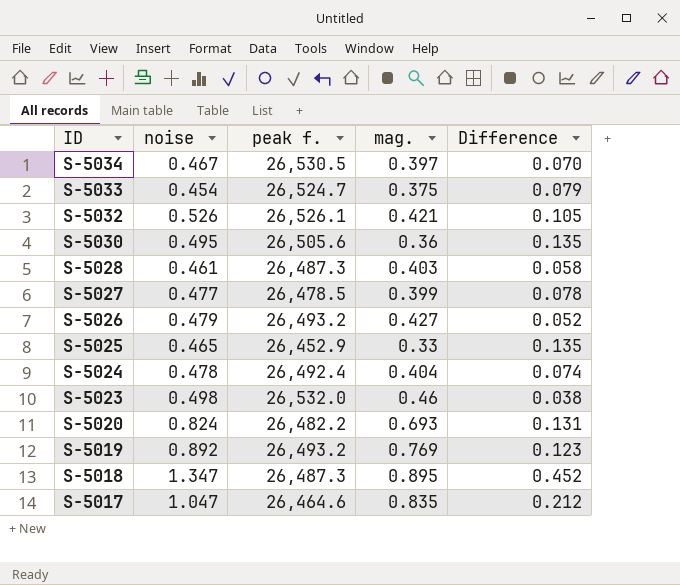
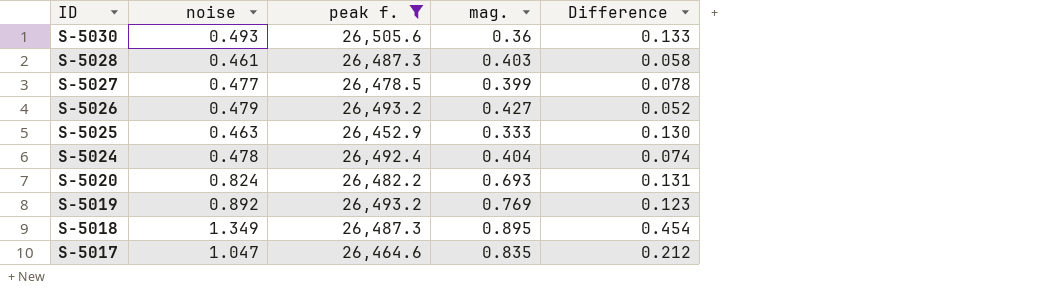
filter: none -> peak f. <= 26,505.6
S-5030 | noise: 0.495 -> 0.493
S-5030 | Difference: 0.135 -> 0.133
S-5025 | noise: 0.465 -> 0.463
S-5025 | mag.: 0.33 -> 0.333
S-5025 | Difference: 0.135 -> 0.130
S-5018 | noise: 1.347 -> 1.349
S-5018 | Difference: 0.452 -> 0.454

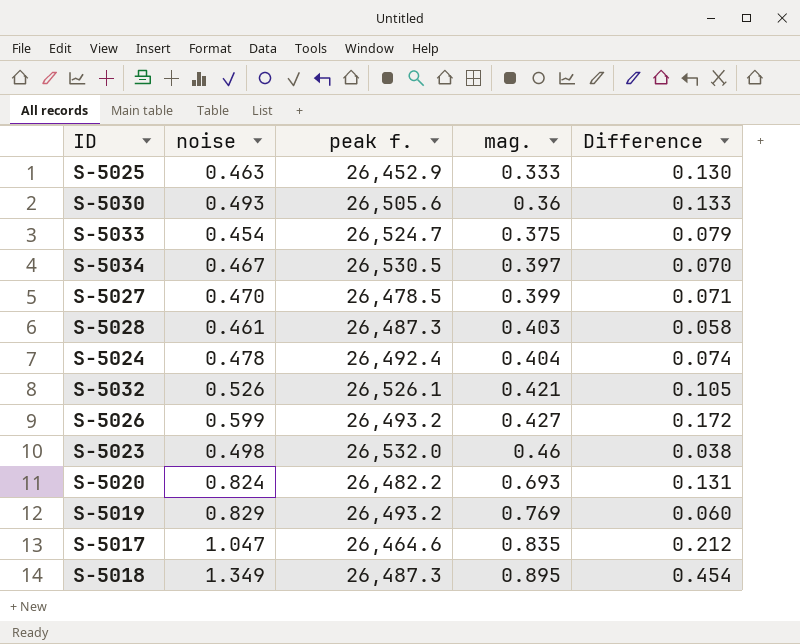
filter: peak f. <= 26,505.6 -> none
row order: ID descending -> mag. ascending
S-5027 | noise: 0.477 -> 0.470
S-5027 | Difference: 0.078 -> 0.071
S-5026 | noise: 0.479 -> 0.599
S-5026 | Difference: 0.052 -> 0.172
S-5019 | noise: 0.892 -> 0.829
S-5019 | Difference: 0.123 -> 0.060

